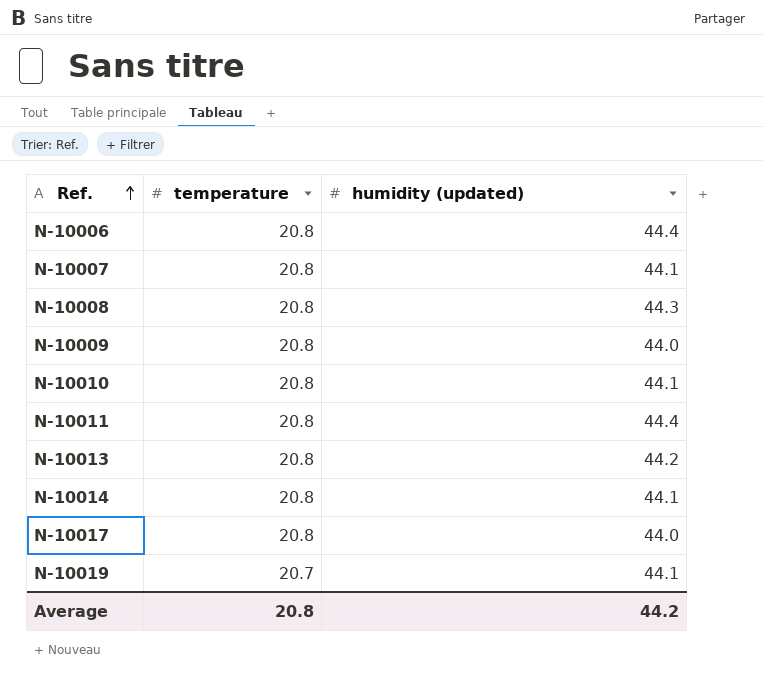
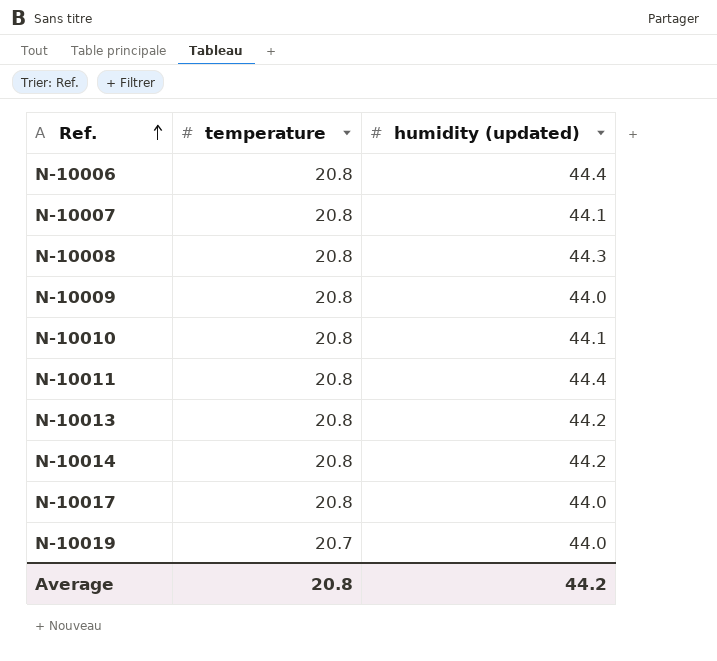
N-10014 | humidity (updated): 44.1 -> 44.2
N-10019 | humidity (updated): 44.1 -> 44.0

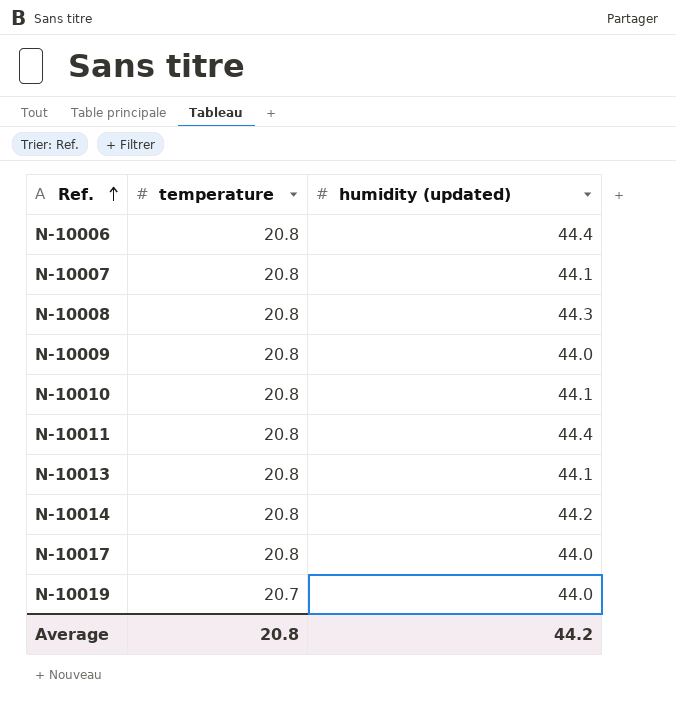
N-10013 | humidity (updated): 44.2 -> 44.1

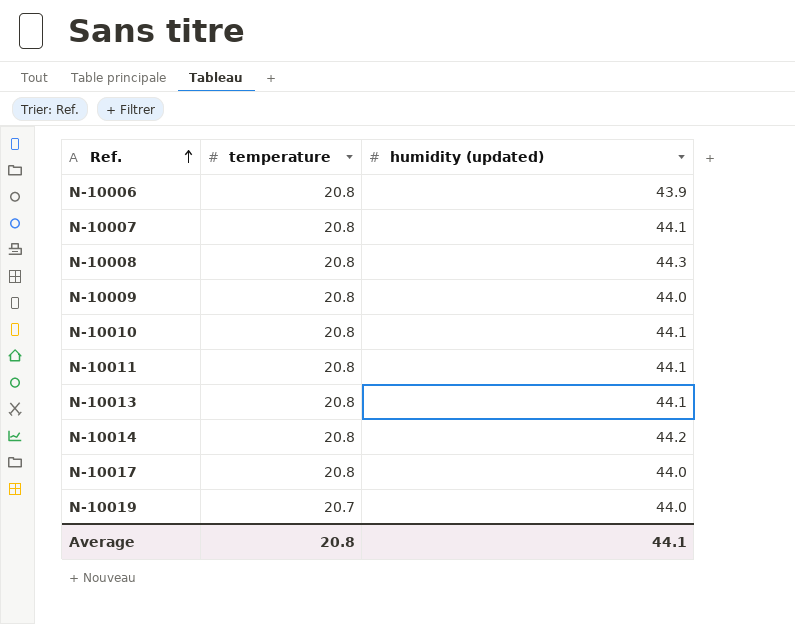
N-10006 | humidity (updated): 44.4 -> 43.9
N-10011 | humidity (updated): 44.4 -> 44.1
Average | humidity (updated): 44.2 -> 44.1

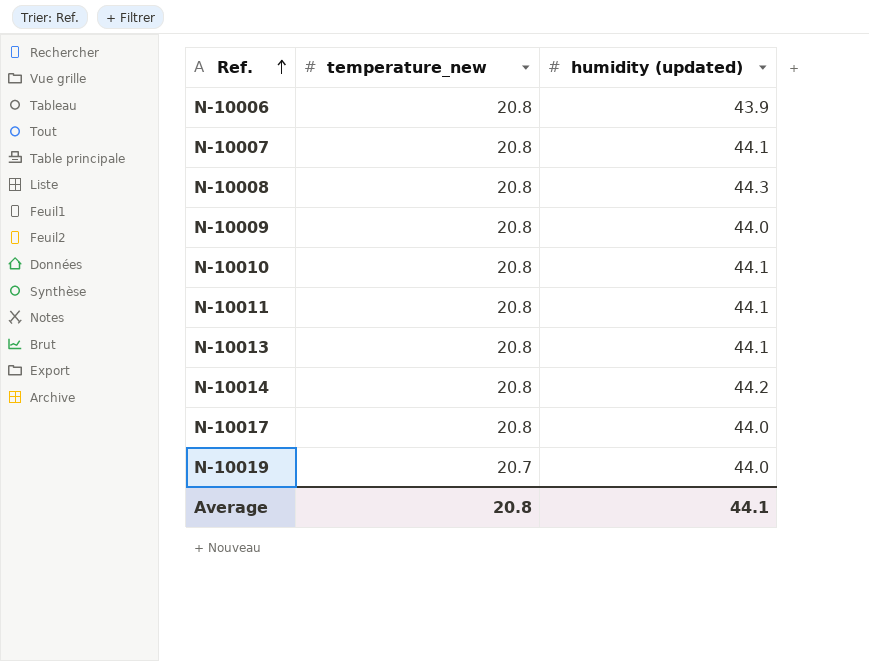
column name: temperature -> temperature_new

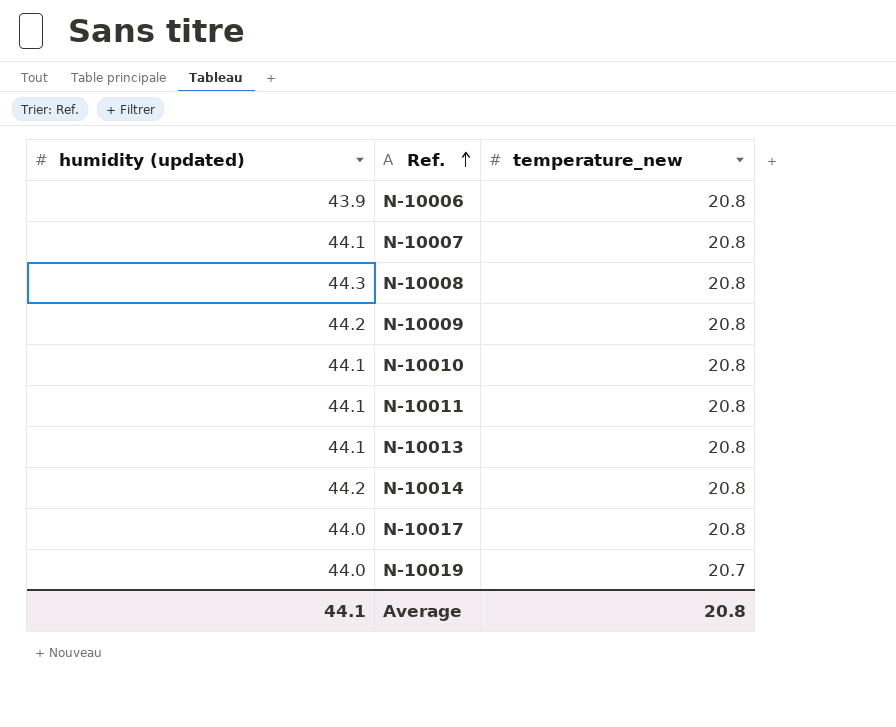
column humidity (updated) | position: 3 -> 1
N-10009 | humidity (updated): 44.0 -> 44.2

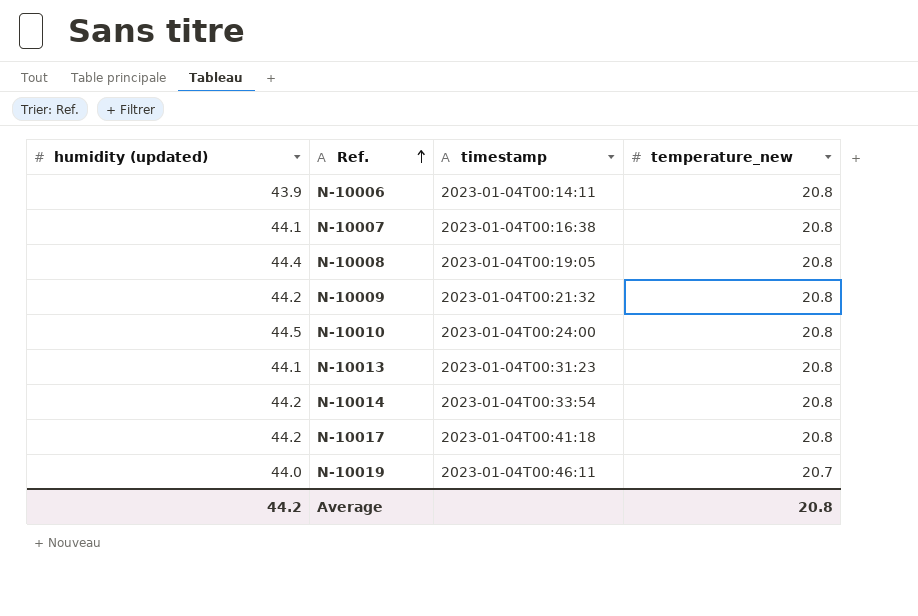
column timestamp | position: none -> 3
row N-10011: 44.1 | 20.8 -> none
N-10008 | humidity (updated): 44.3 -> 44.4
N-10010 | humidity (updated): 44.1 -> 44.5
N-10017 | humidity (updated): 44.0 -> 44.2
Average | humidity (updated): 44.1 -> 44.2

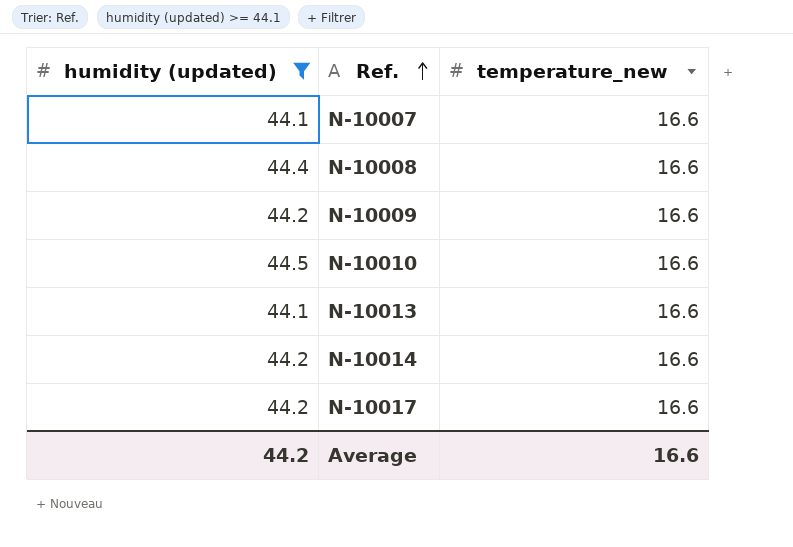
filter: none -> humidity (updated) >= 44.1
column timestamp | position: 3 -> none
N-10007 | temperature_new: 20.8 -> 16.6
N-10008 | temperature_new: 20.8 -> 16.6
N-10009 | temperature_new: 20.8 -> 16.6
N-10010 | temperature_new: 20.8 -> 16.6
N-10013 | temperature_new: 20.8 -> 16.6
N-10014 | temperature_new: 20.8 -> 16.6
N-10017 | temperature_new: 20.8 -> 16.6
Average | temperature_new: 20.8 -> 16.6

